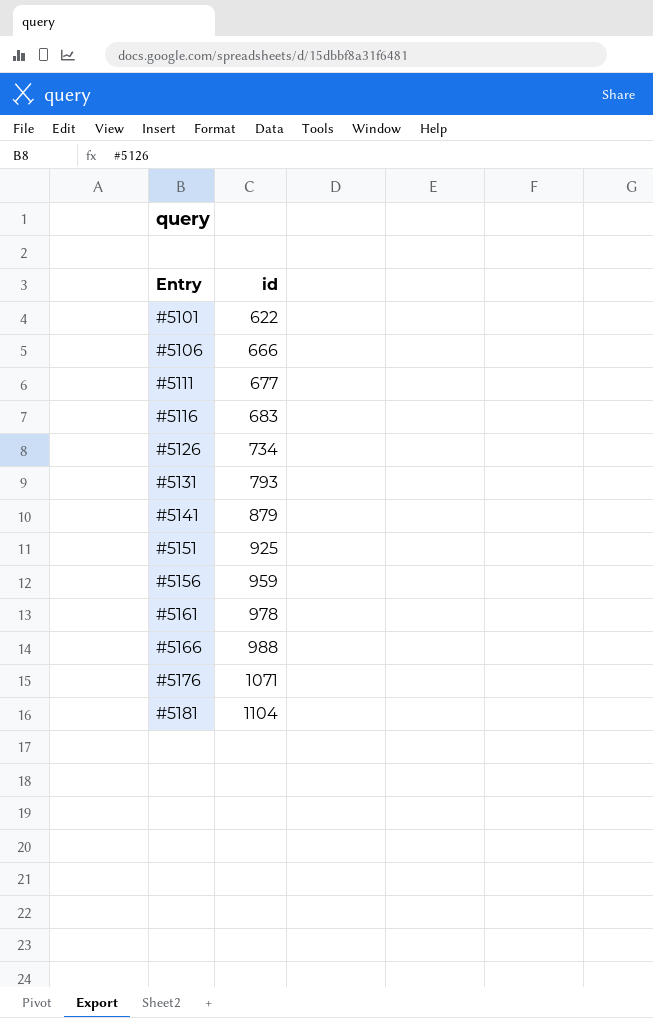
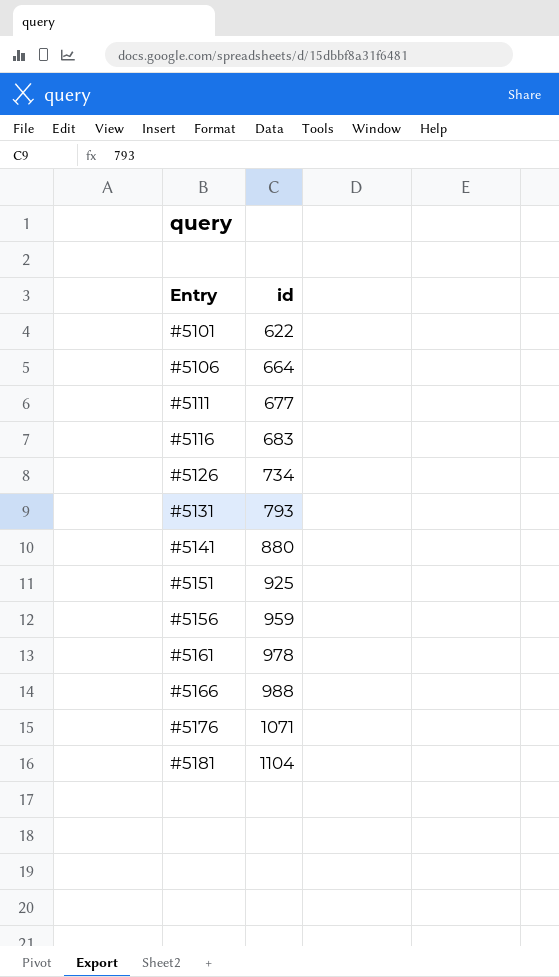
#5106 | id: 666 -> 664
#5141 | id: 879 -> 880

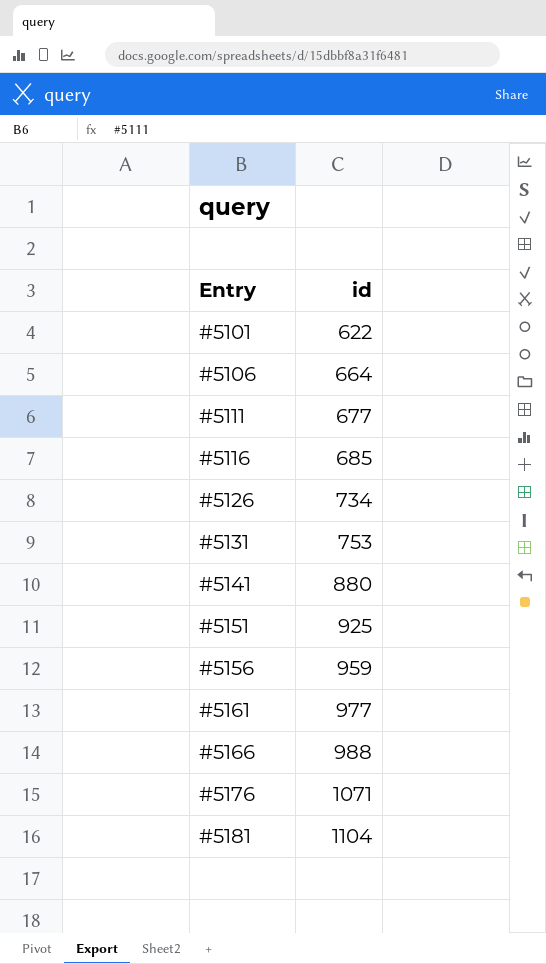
#5116 | id: 683 -> 685
#5131 | id: 793 -> 753
#5161 | id: 978 -> 977

